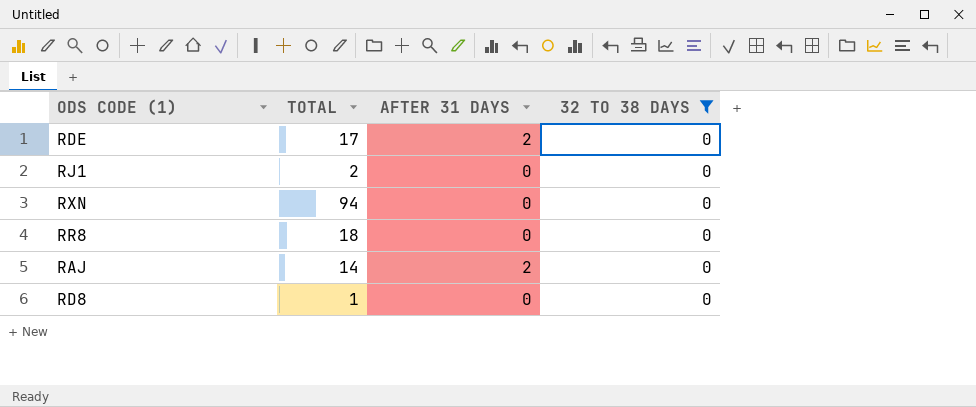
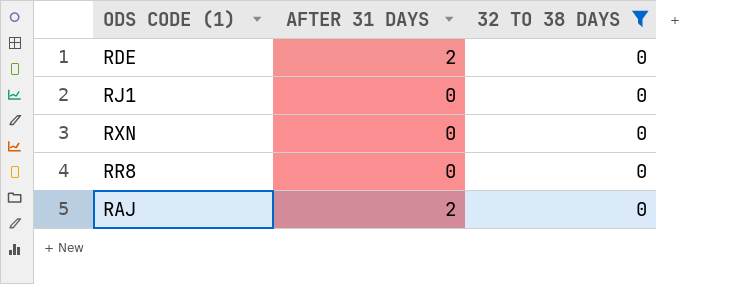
column TOTAL | position: 2 -> none
row RD8: 1 | 0 | 0 -> none

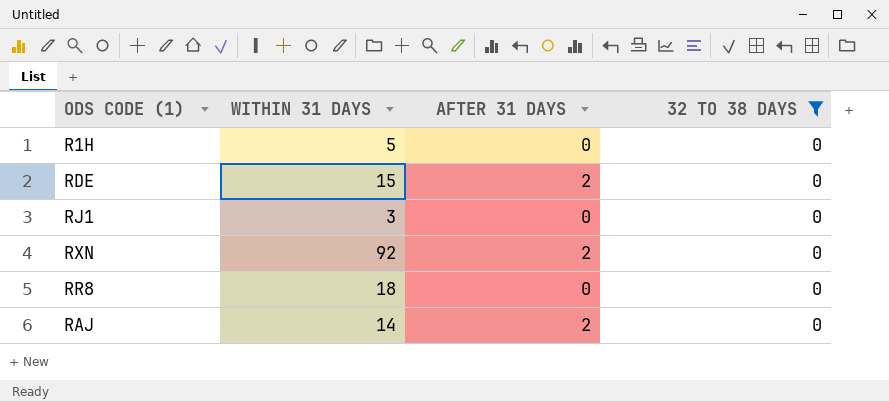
column WITHIN 31 DAYS | position: none -> 2
row R1H: none -> 5 | 0 | 0
RXN | AFTER 31 DAYS: 0 -> 2

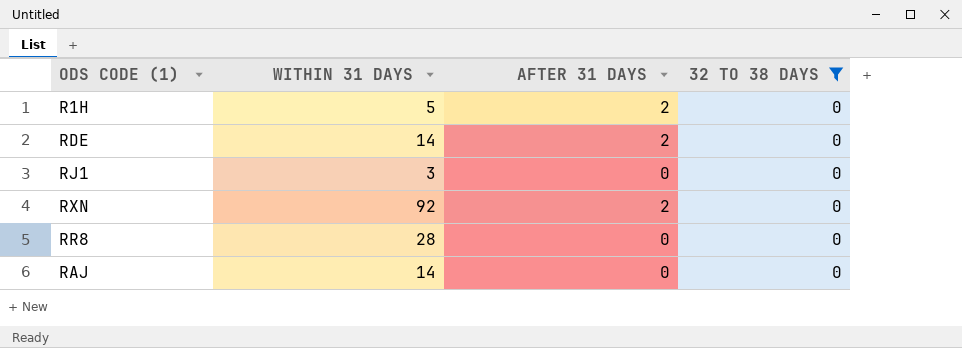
R1H | AFTER 31 DAYS: 0 -> 2
RDE | WITHIN 31 DAYS: 15 -> 14
RR8 | WITHIN 31 DAYS: 18 -> 28
RAJ | AFTER 31 DAYS: 2 -> 0

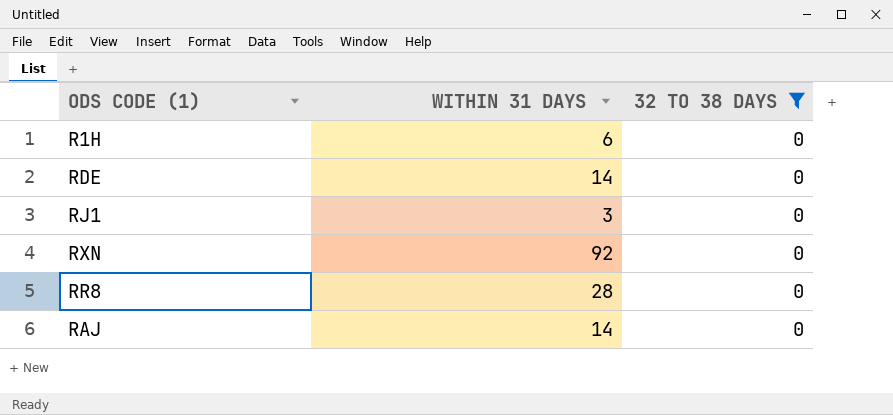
column AFTER 31 DAYS | position: 3 -> none
R1H | WITHIN 31 DAYS: 5 -> 6

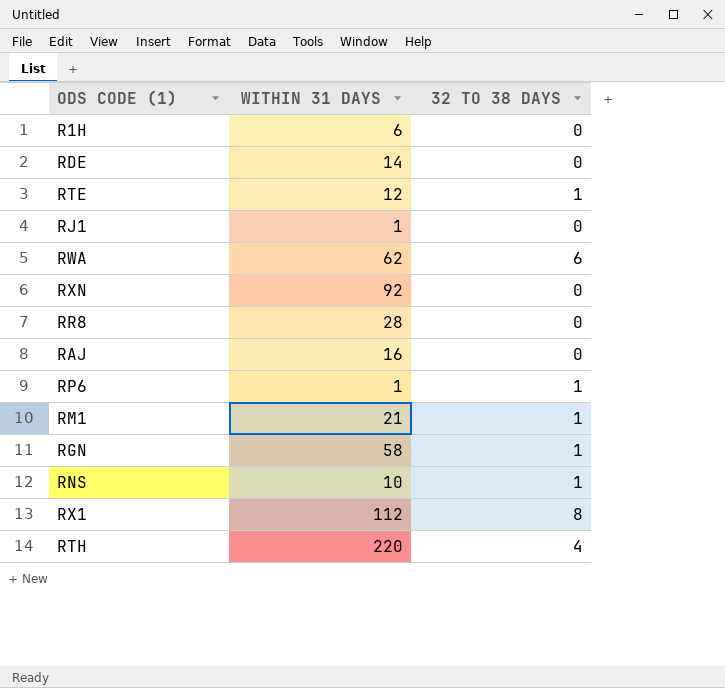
filter: 32 TO 38 DAYS = 0 -> none
RJ1 | WITHIN 31 DAYS: 3 -> 1
RAJ | WITHIN 31 DAYS: 14 -> 16

